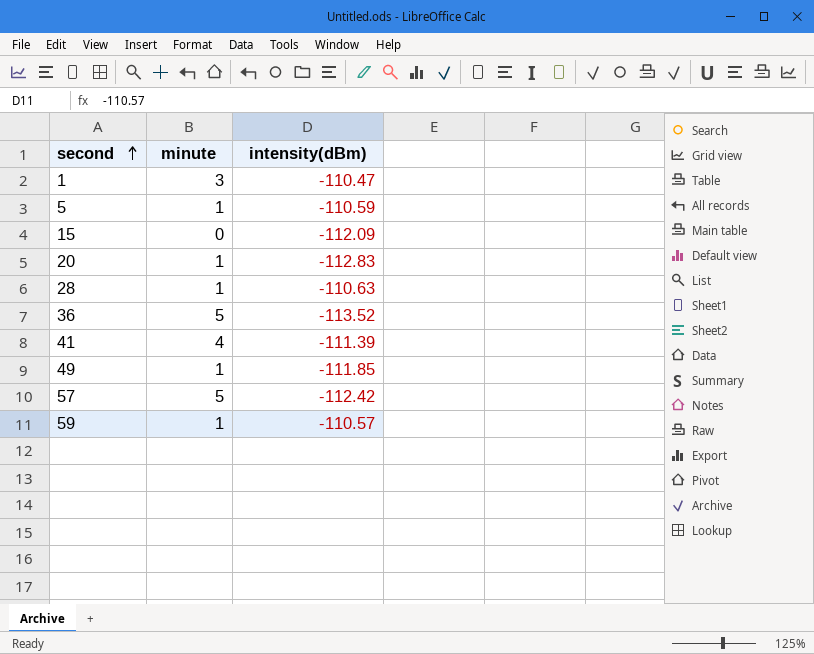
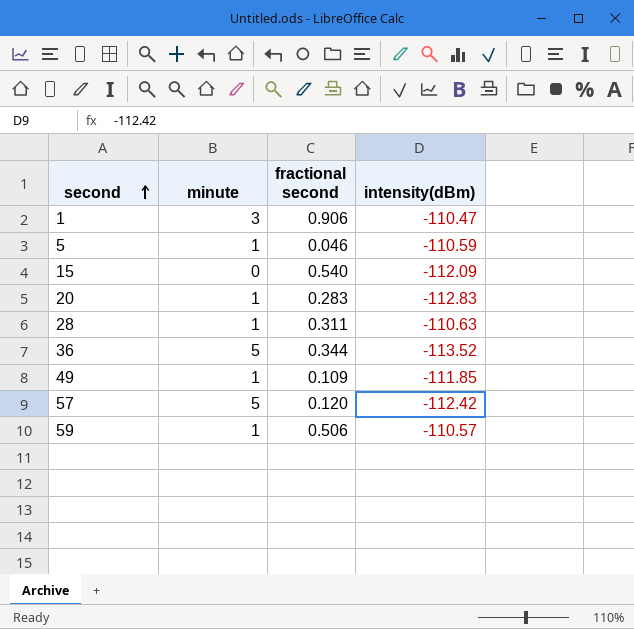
column fractional second | position: none -> 3
row 41: 4 | -111.39 -> none

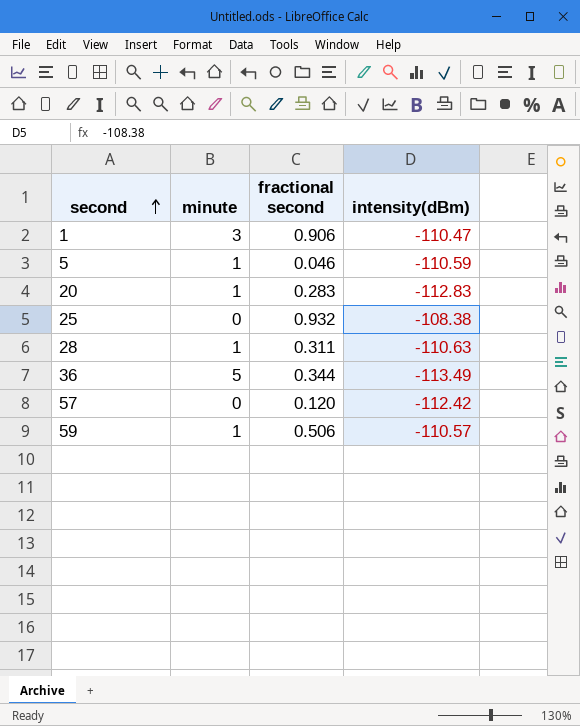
row 15: 0 | 0.540 | -112.09 -> none
row 49: 1 | 0.109 | -111.85 -> none
row 25: none -> 0 | 0.932 | -108.38
36 | intensity(dBm): -113.52 -> -113.49
57 | minute: 5 -> 0

